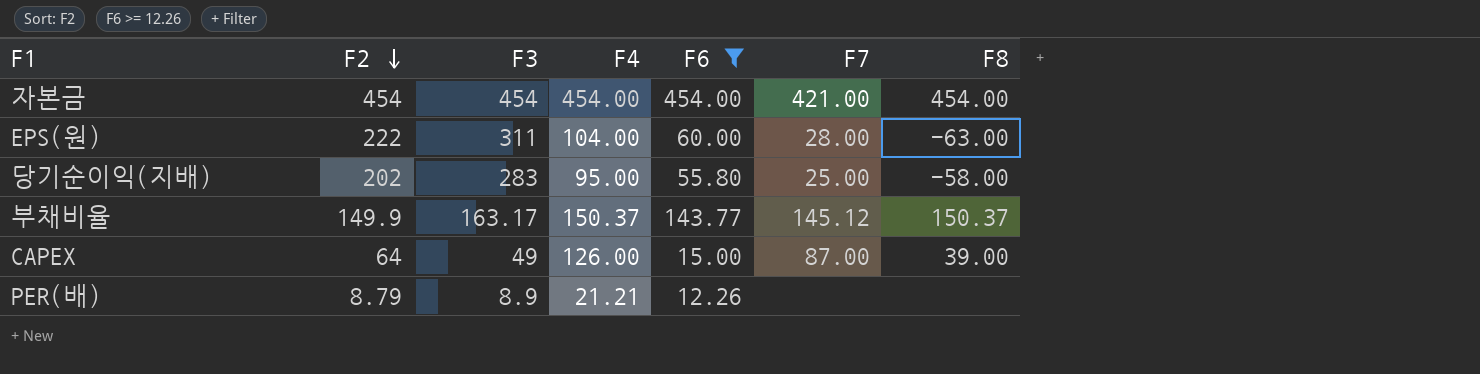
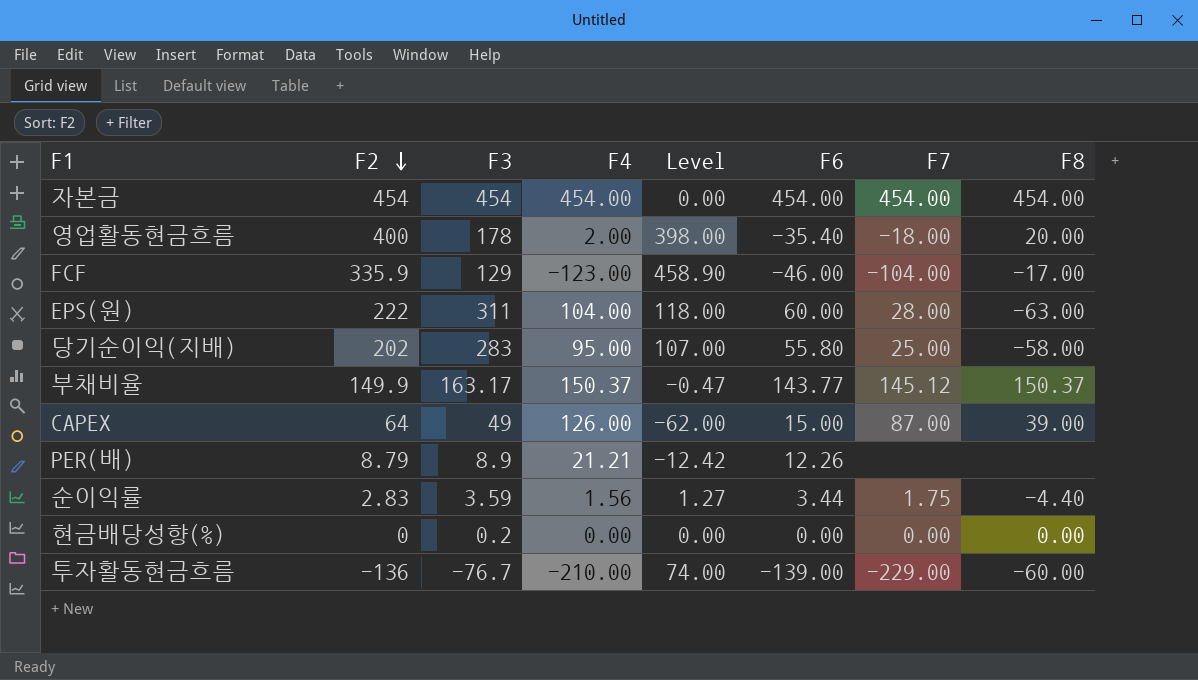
filter: F6 >= 12.26 -> none
column Level | formula: none -> [F2] - [F4]
자본금 | F7: 421.00 -> 454.00

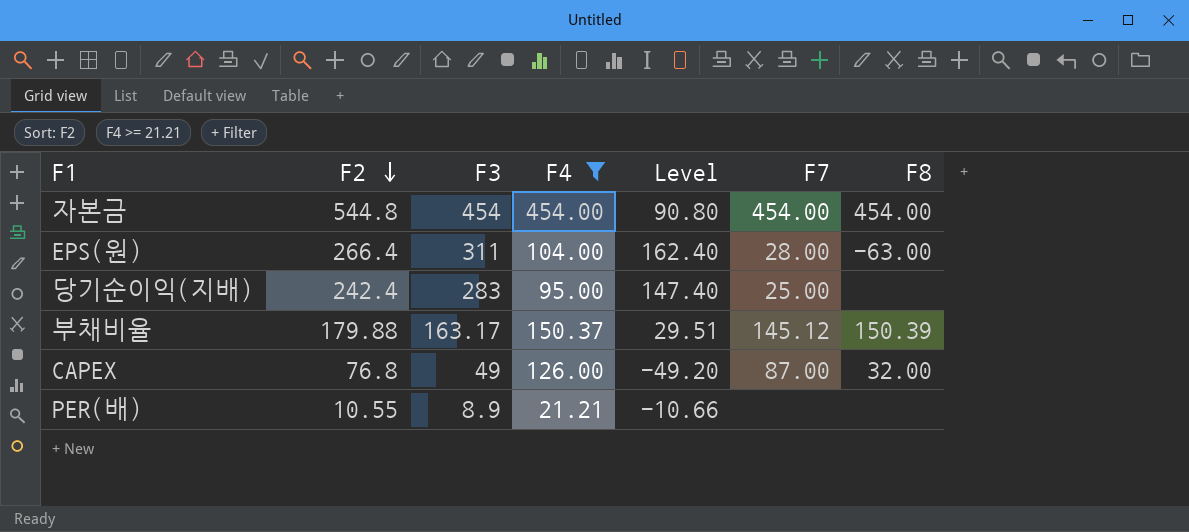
filter: none -> F4 >= 21.21
column F6 | position: 6 -> none
자본금 | F2: 454 -> 544.8
자본금 | Level: 0.00 -> 90.80
EPS(원) | F2: 222 -> 266.4
EPS(원) | Level: 118.00 -> 162.40
당기순이익(지배) | F2: 202 -> 242.4
당기순이익(지배) | Level: 107.00 -> 147.40
당기순이익(지배) | F8: -58.00 -> none
부채비율 | F2: 149.9 -> 179.88
부채비율 | Level: -0.47 -> 29.51
부채비율 | F8: 150.37 -> 150.39
CAPEX | F2: 64 -> 76.8
CAPEX | Level: -62.00 -> -49.20
CAPEX | F8: 39.00 -> 32.00
PER(배) | F2: 8.79 -> 10.55
PER(배) | Level: -12.42 -> -10.66

